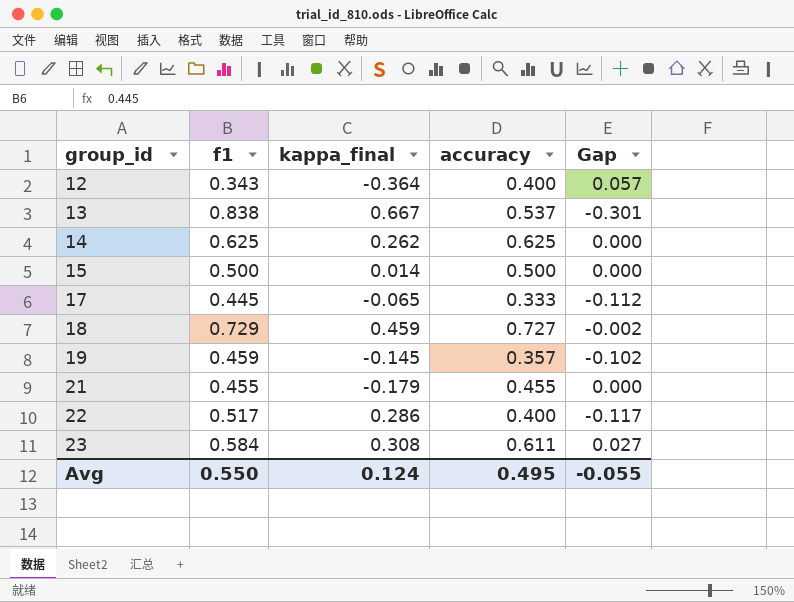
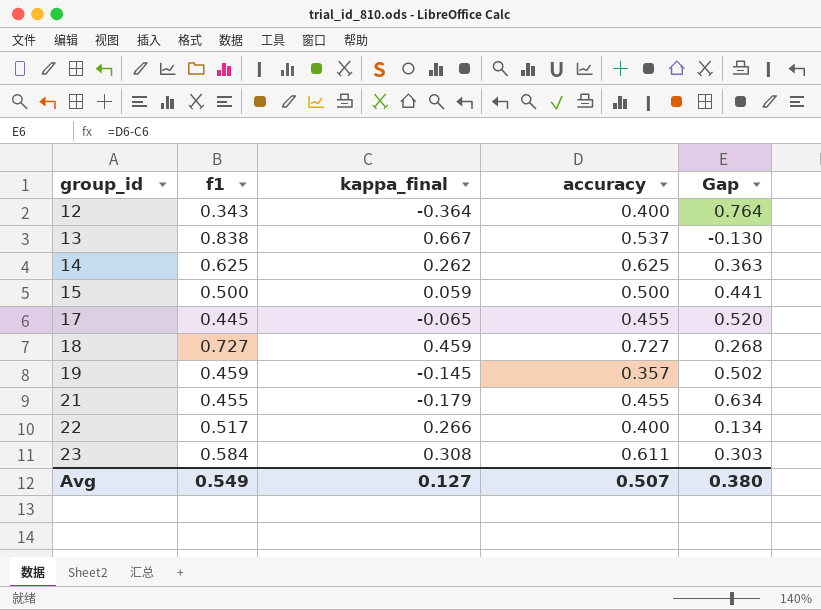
column Gap | formula: [accuracy] - [f1] -> [accuracy] - [kappa_final]
15 | kappa_final: 0.014 -> 0.059
17 | accuracy: 0.333 -> 0.455
18 | f1: 0.729 -> 0.727
22 | kappa_final: 0.286 -> 0.266
Avg | f1: 0.550 -> 0.549
Avg | kappa_final: 0.124 -> 0.127
Avg | accuracy: 0.495 -> 0.507
Avg | Gap: -0.055 -> 0.380

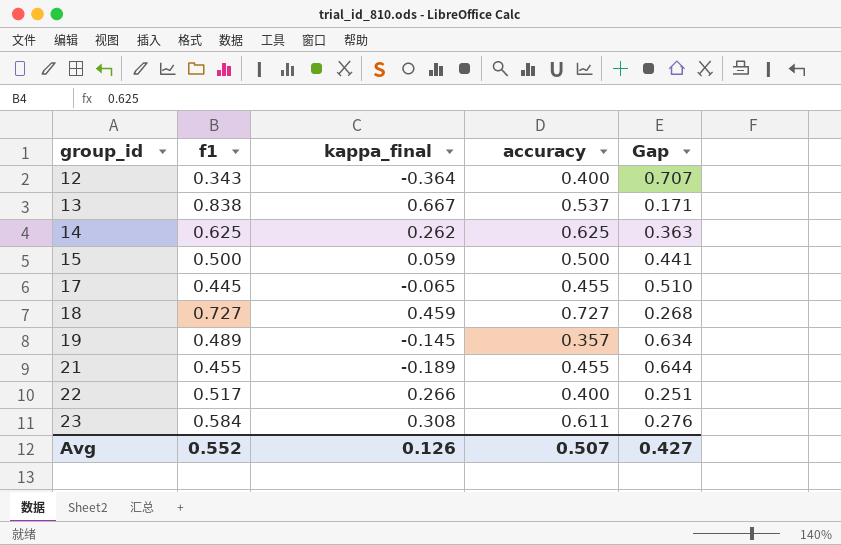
column Gap | formula: [accuracy] - [kappa_final] -> [f1] - [kappa_final]
19 | f1: 0.459 -> 0.489
21 | kappa_final: -0.179 -> -0.189
Avg | f1: 0.549 -> 0.552
Avg | kappa_final: 0.127 -> 0.126
Avg | Gap: 0.380 -> 0.427

